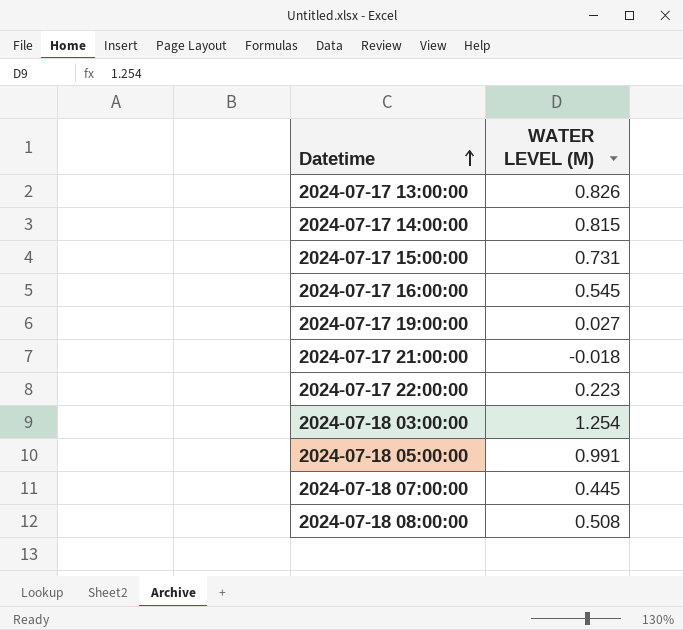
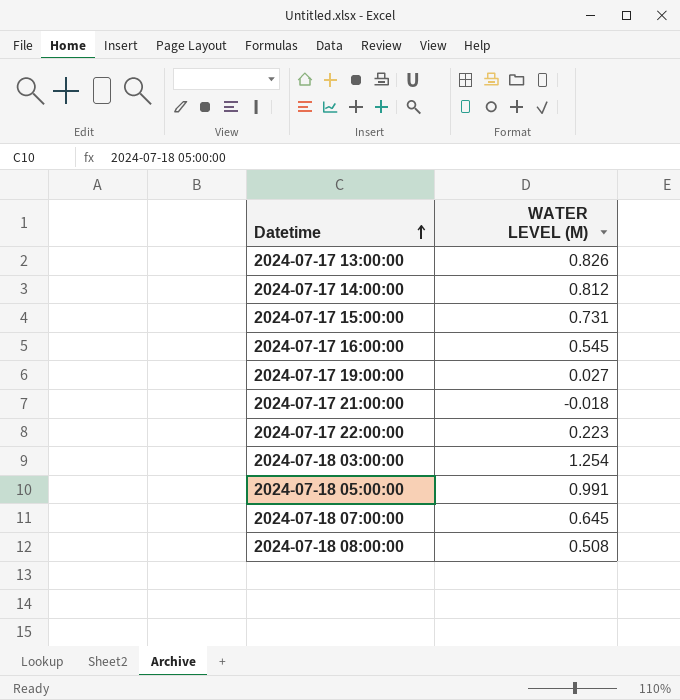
2024-07-17 14:00:00 | WATER LEVEL (M): 0.815 -> 0.812
2024-07-18 07:00:00 | WATER LEVEL (M): 0.445 -> 0.645

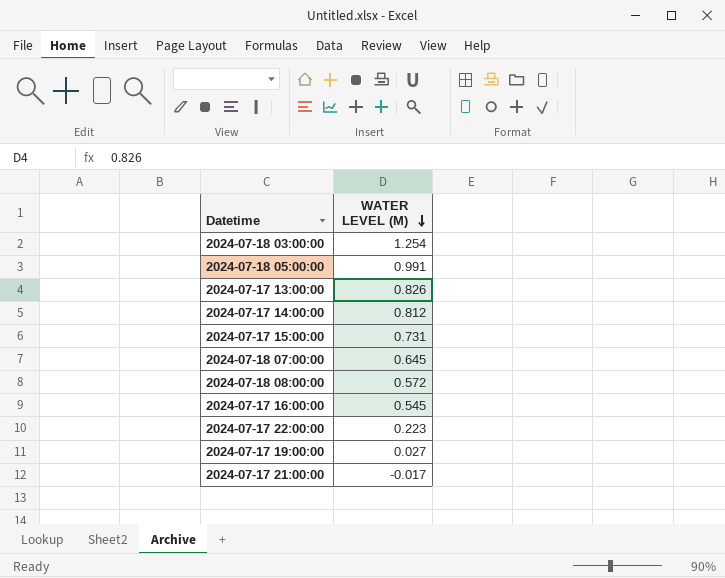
row order: Datetime ascending -> WATER LEVEL (M) descending
2024-07-18 08:00:00 | WATER LEVEL (M): 0.508 -> 0.572
2024-07-17 21:00:00 | WATER LEVEL (M): -0.018 -> -0.017

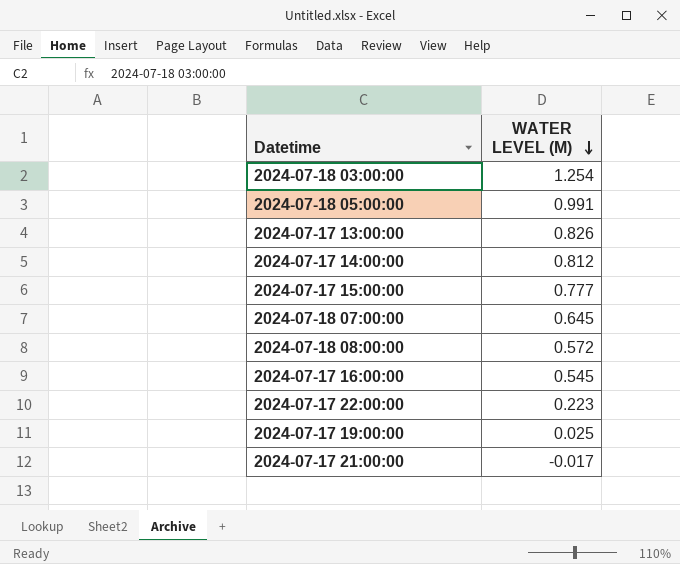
2024-07-17 15:00:00 | WATER LEVEL (M): 0.731 -> 0.777
2024-07-17 19:00:00 | WATER LEVEL (M): 0.027 -> 0.025

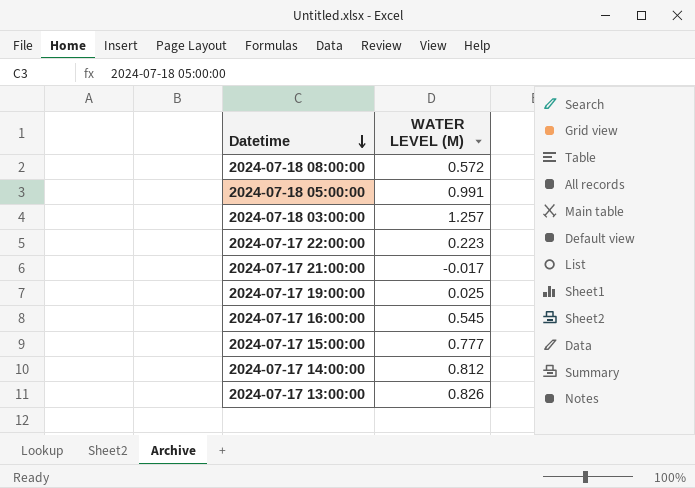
row order: WATER LEVEL (M) descending -> Datetime descending
row 2024-07-18 07:00:00: 0.645 -> none
2024-07-18 03:00:00 | WATER LEVEL (M): 1.254 -> 1.257

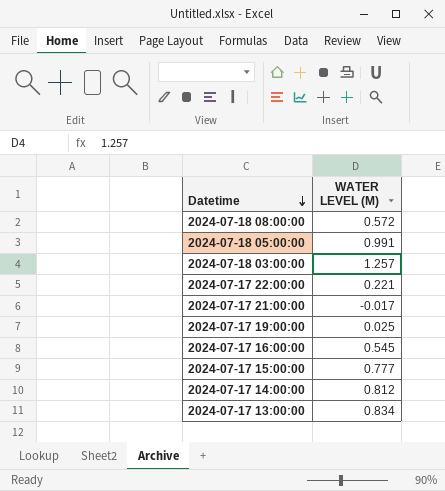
2024-07-17 22:00:00 | WATER LEVEL (M): 0.223 -> 0.221
2024-07-17 13:00:00 | WATER LEVEL (M): 0.826 -> 0.834

